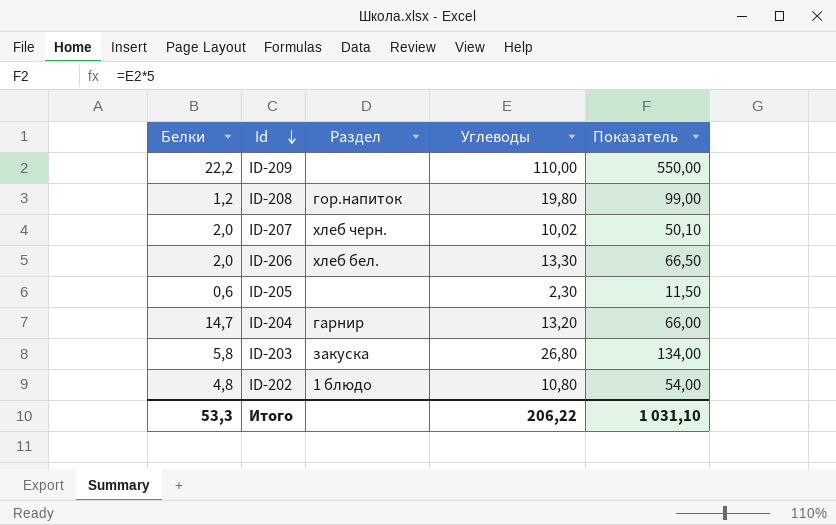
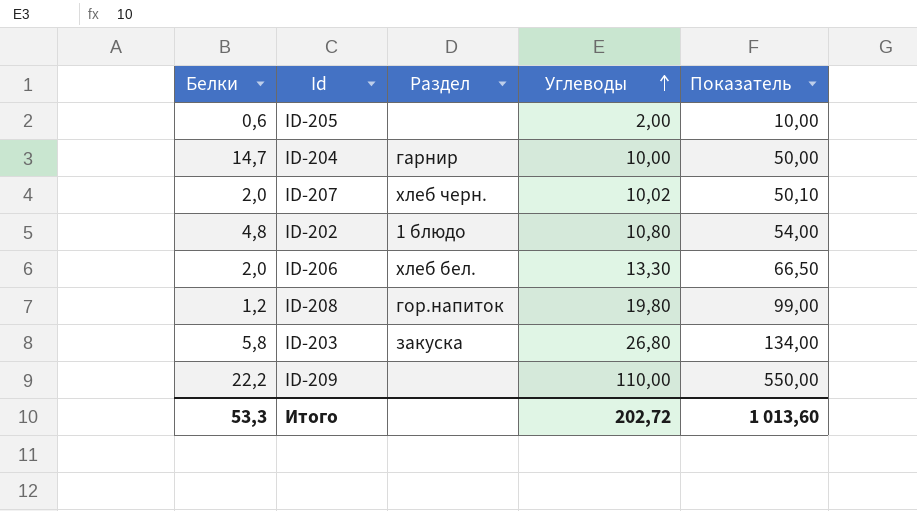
row order: Id descending -> Углеводы ascending
ID-205 | Углеводы: 2,30 -> 2,00
ID-205 | Показатель: 11,50 -> 10,00
ID-204 | Углеводы: 13,20 -> 10,00
ID-204 | Показатель: 66,00 -> 50,00
Итого | Углеводы: 206,22 -> 202,72
Итого | Показатель: 1 031,10 -> 1 013,60

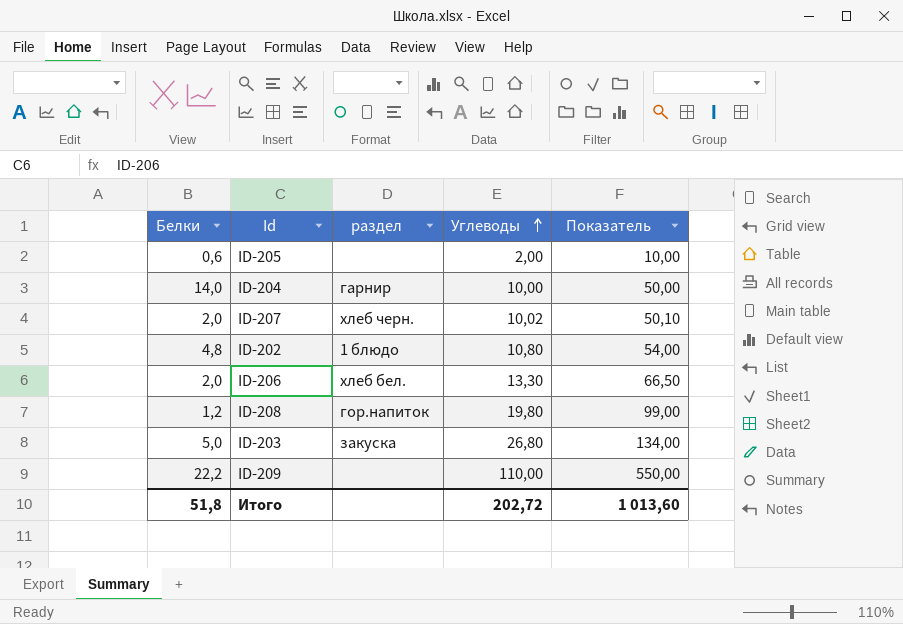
column name: Раздел -> раздел
ID-204 | Белки: 14,7 -> 14,0
ID-203 | Белки: 5,8 -> 5,0
Итого | Белки: 53,3 -> 51,8

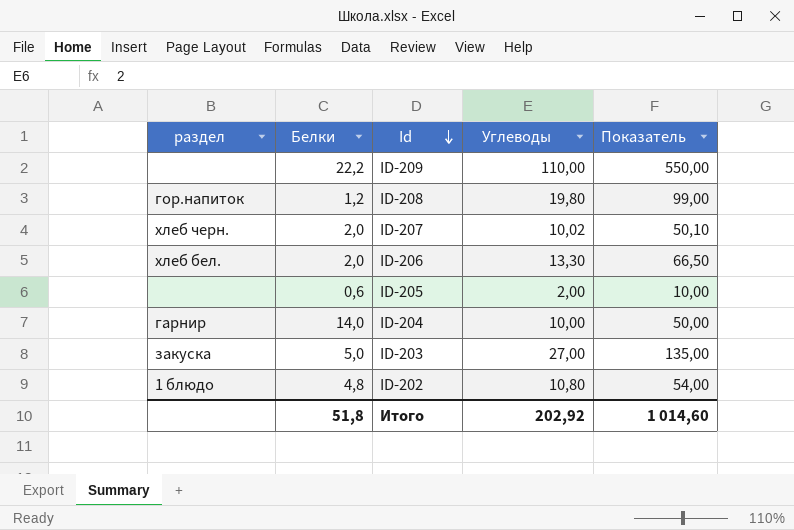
row order: Углеводы ascending -> Id descending
column раздел | position: 3 -> 1
ID-203 | Углеводы: 26,80 -> 27,00
ID-203 | Показатель: 134,00 -> 135,00
Итого | Углеводы: 202,72 -> 202,92
Итого | Показатель: 1 013,60 -> 1 014,60

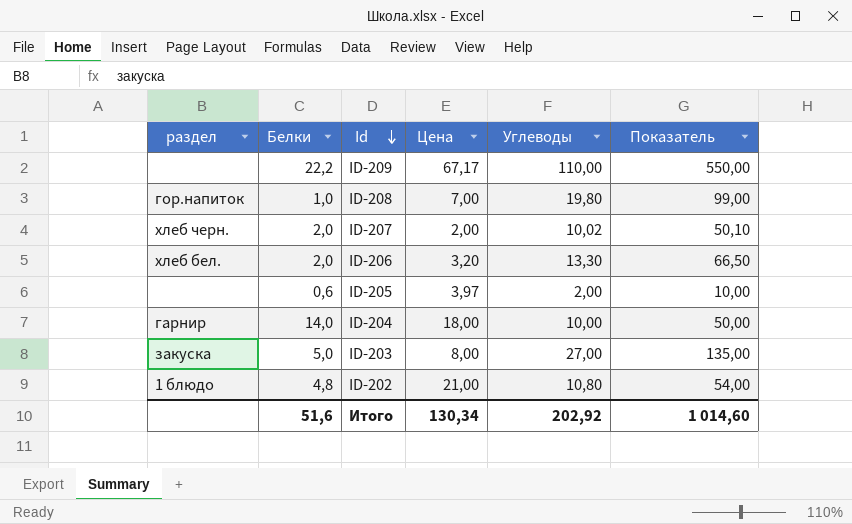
column Цена | position: none -> 4
ID-208 | Белки: 1,2 -> 1,0
Итого | Белки: 51,8 -> 51,6

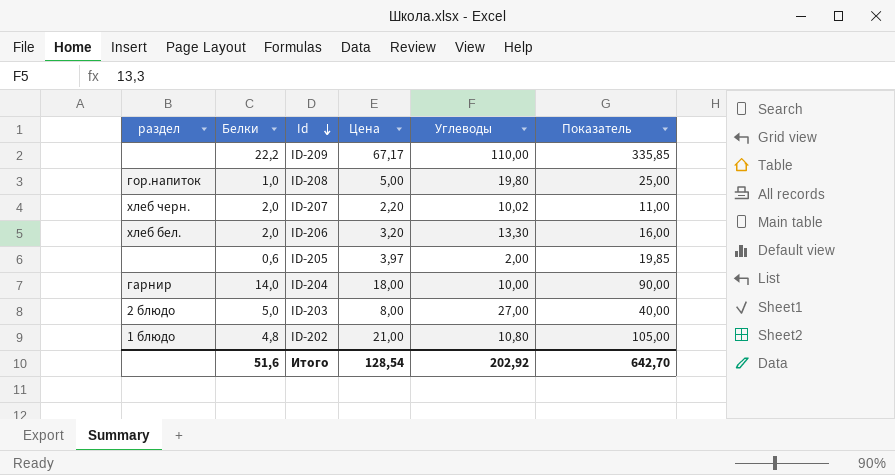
column Показатель | formula: [Углеводы] * 5 -> [Цена] * 5
ID-208 | Цена: 7,00 -> 5,00
ID-207 | Цена: 2,00 -> 2,20
ID-203 | раздел: закуска -> 2 блюдо
Итого | Цена: 130,34 -> 128,54
Итого | Показатель: 1 014,60 -> 642,70

